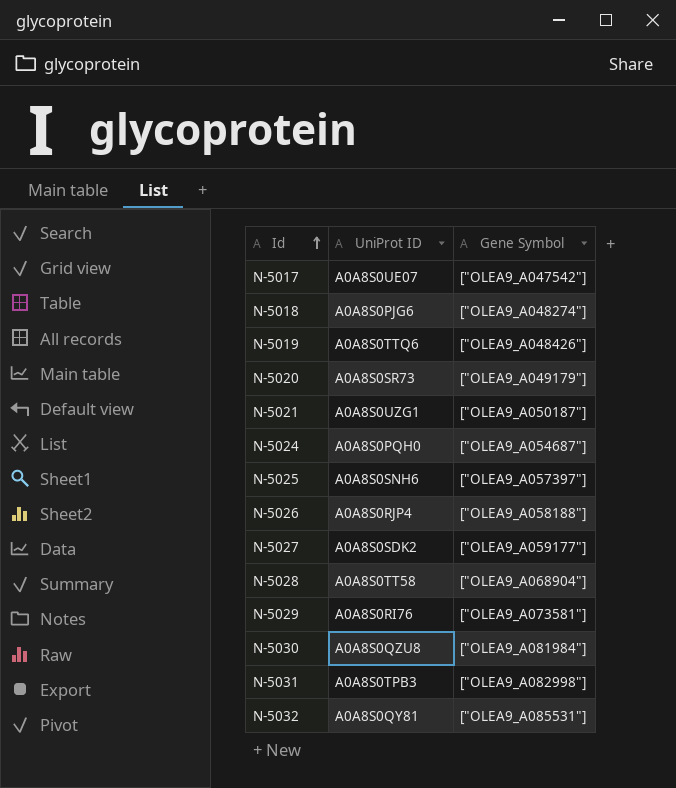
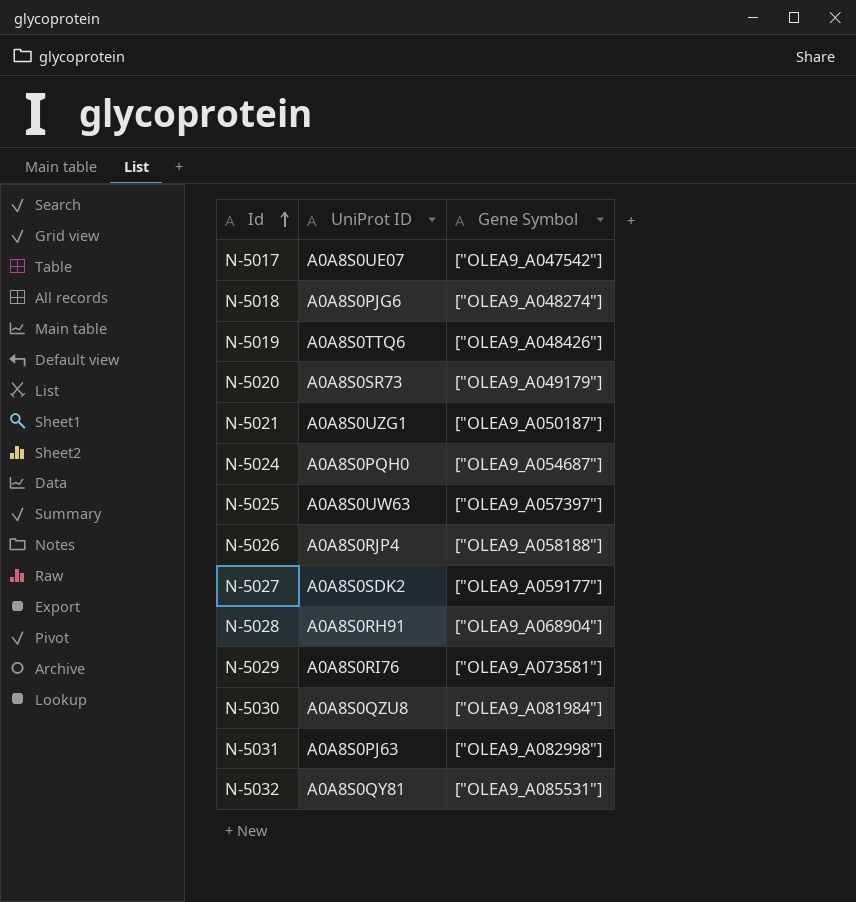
N-5025 | UniProt ID: A0A8S0SNH6 -> A0A8S0UW63
N-5028 | UniProt ID: A0A8S0TT58 -> A0A8S0RH91
N-5031 | UniProt ID: A0A8S0TPB3 -> A0A8S0PJ63

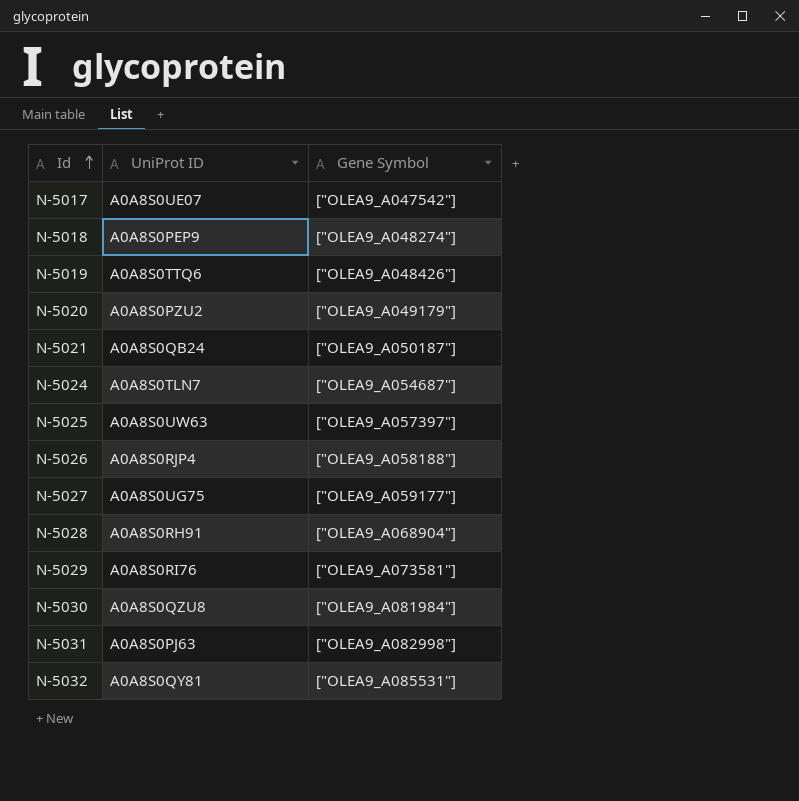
N-5018 | UniProt ID: A0A8S0PJG6 -> A0A8S0PEP9
N-5020 | UniProt ID: A0A8S0SR73 -> A0A8S0PZU2
N-5021 | UniProt ID: A0A8S0UZG1 -> A0A8S0QB24
N-5024 | UniProt ID: A0A8S0PQH0 -> A0A8S0TLN7
N-5027 | UniProt ID: A0A8S0SDK2 -> A0A8S0UG75

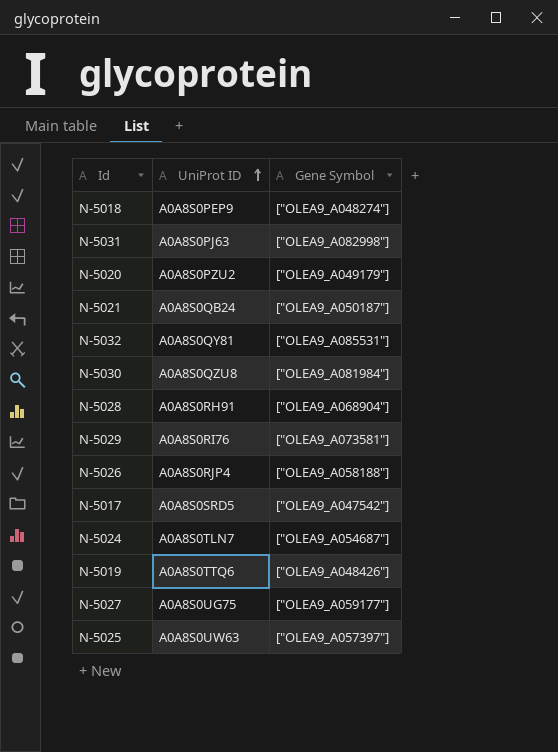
row order: Id ascending -> UniProt ID ascending
N-5017 | UniProt ID: A0A8S0UE07 -> A0A8S0SRD5

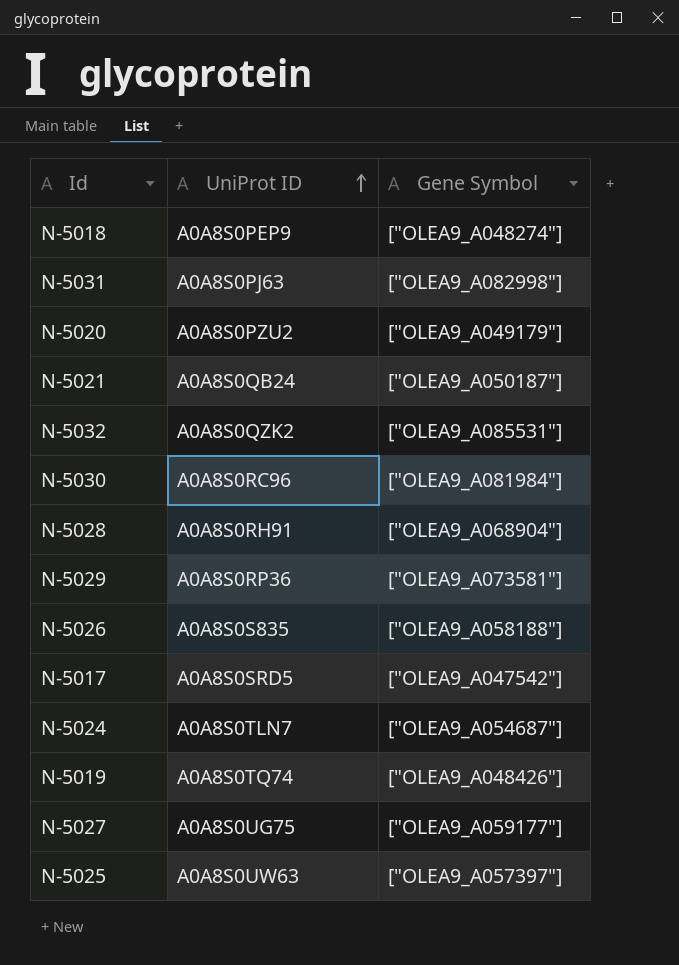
N-5032 | UniProt ID: A0A8S0QY81 -> A0A8S0QZK2
N-5030 | UniProt ID: A0A8S0QZU8 -> A0A8S0RC96
N-5029 | UniProt ID: A0A8S0RI76 -> A0A8S0RP36
N-5026 | UniProt ID: A0A8S0RJP4 -> A0A8S0S835
N-5019 | UniProt ID: A0A8S0TTQ6 -> A0A8S0TQ74

